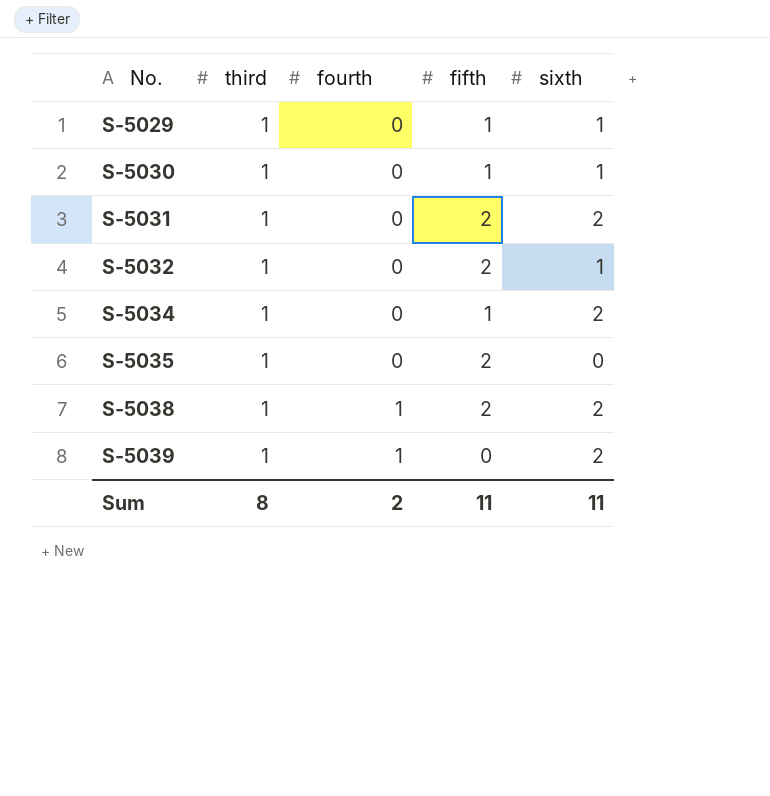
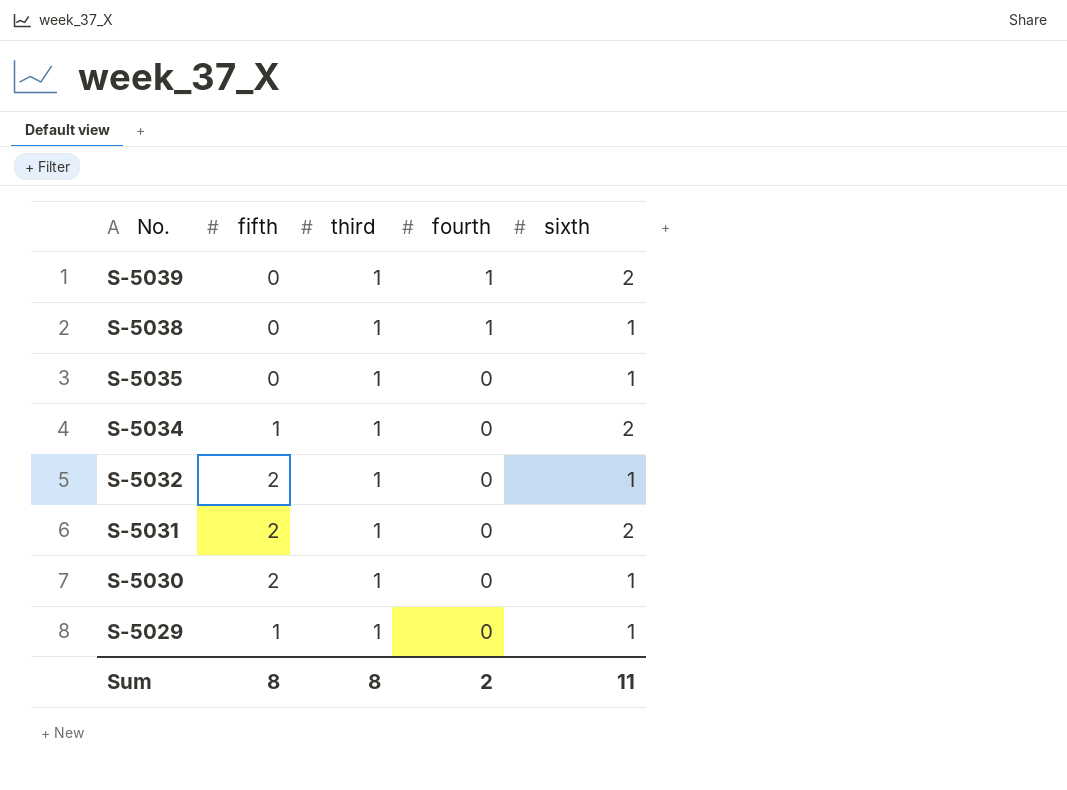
row order: No. ascending -> No. descending
column fifth | position: 4 -> 2
S-5038 | fifth: 2 -> 0
S-5038 | sixth: 2 -> 1
S-5035 | fifth: 2 -> 0
S-5035 | sixth: 0 -> 1
S-5030 | fifth: 1 -> 2
Sum | fifth: 11 -> 8

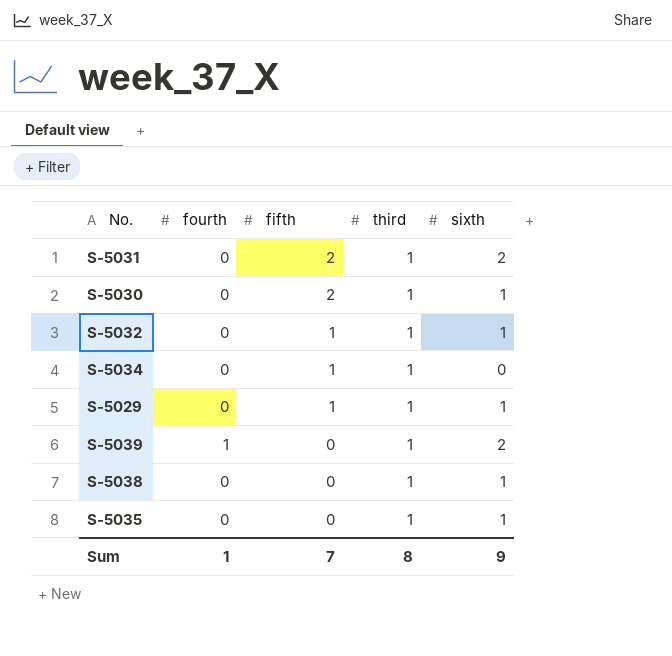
row order: No. descending -> fifth descending
column fourth | position: 4 -> 2
S-5032 | fifth: 2 -> 1
S-5034 | sixth: 2 -> 0
S-5038 | fourth: 1 -> 0
Sum | fourth: 2 -> 1
Sum | fifth: 8 -> 7
Sum | sixth: 11 -> 9

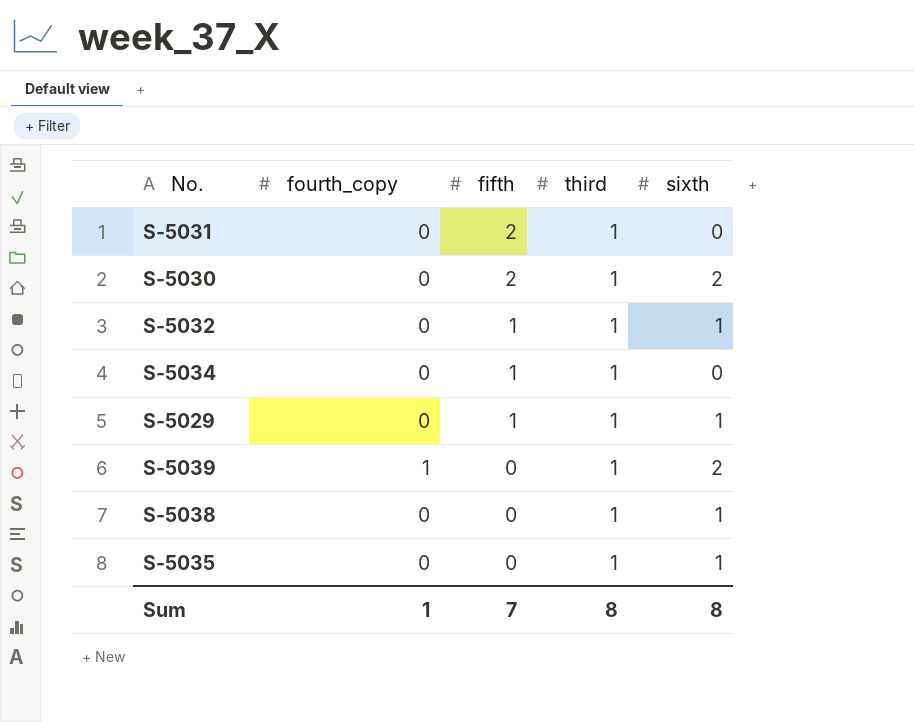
column name: fourth -> fourth_copy
S-5031 | sixth: 2 -> 0
S-5030 | sixth: 1 -> 2
Sum | sixth: 9 -> 8

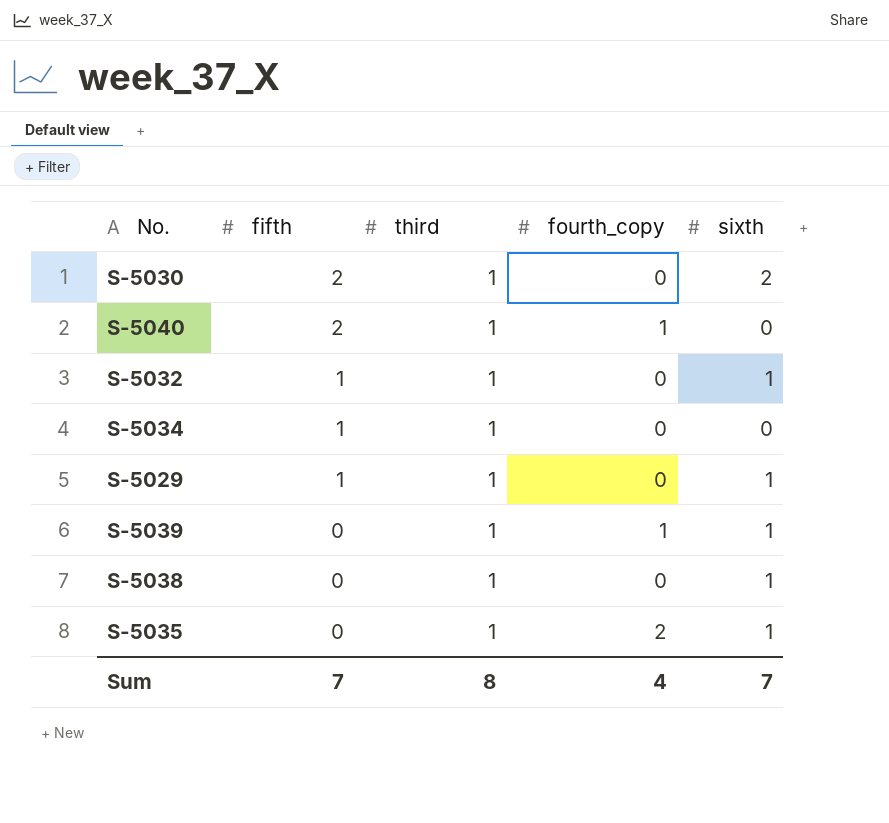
column fourth_copy | position: 2 -> 4
row S-5031: 0 | 2 | 1 | 0 -> none
row S-5040: none -> 2 | 1 | 1 | 0
S-5039 | sixth: 2 -> 1
S-5035 | fourth_copy: 0 -> 2
Sum | fourth_copy: 1 -> 4
Sum | sixth: 8 -> 7

